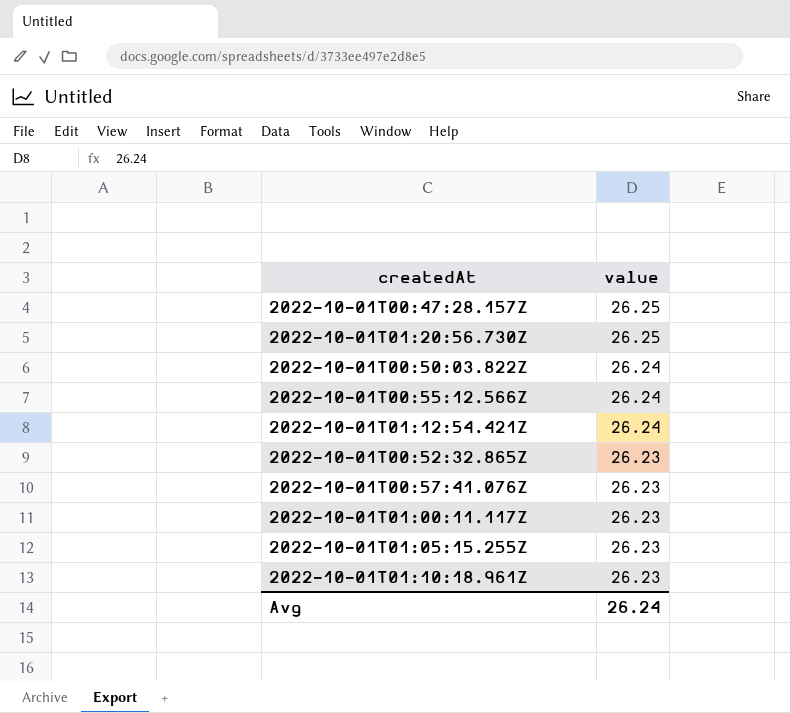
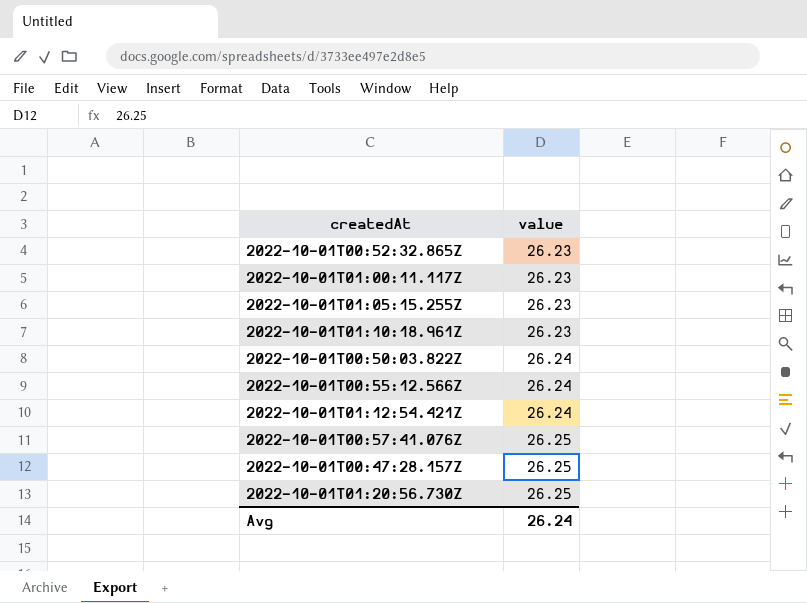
row order: value descending -> value ascending
2022-10-01T00:57:41.076Z | value: 26.23 -> 26.25

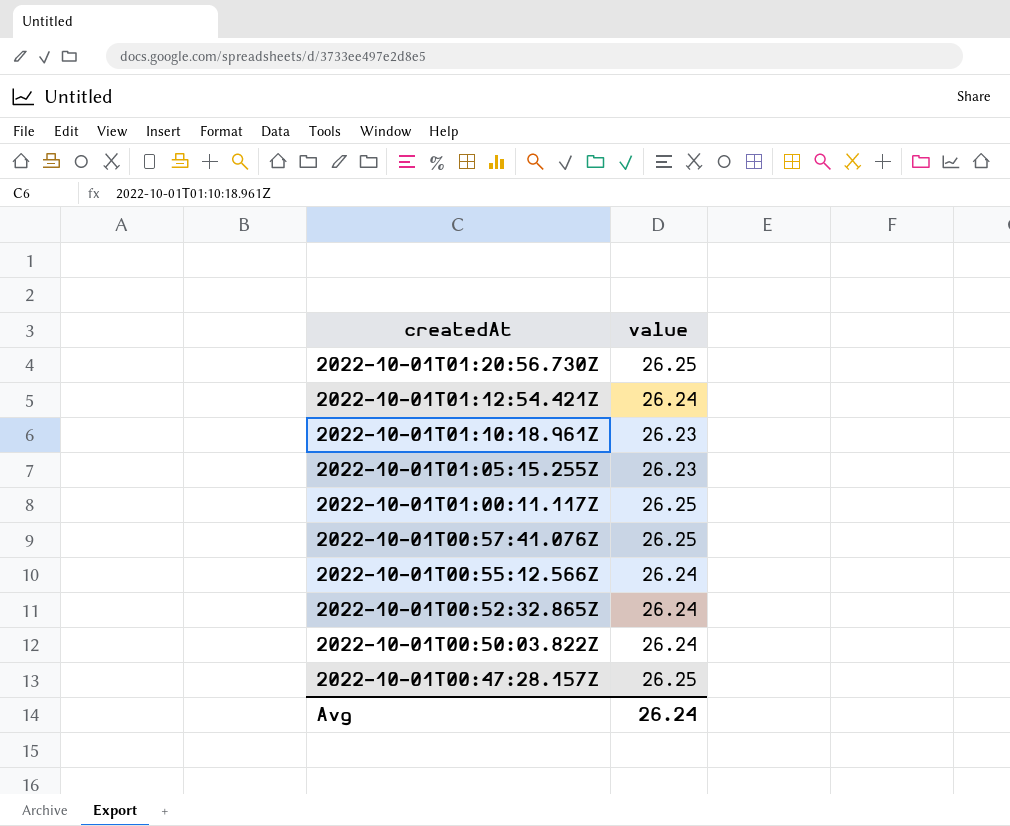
row order: value ascending -> createdAt descending
2022-10-01T01:00:11.117Z | value: 26.23 -> 26.25
2022-10-01T00:52:32.865Z | value: 26.23 -> 26.24

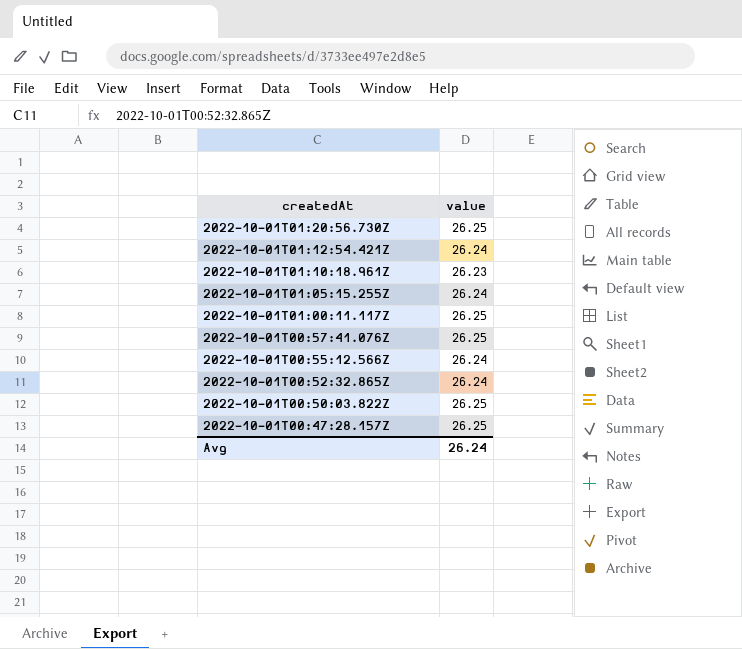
2022-10-01T01:05:15.255Z | value: 26.23 -> 26.24
2022-10-01T00:50:03.822Z | value: 26.24 -> 26.25

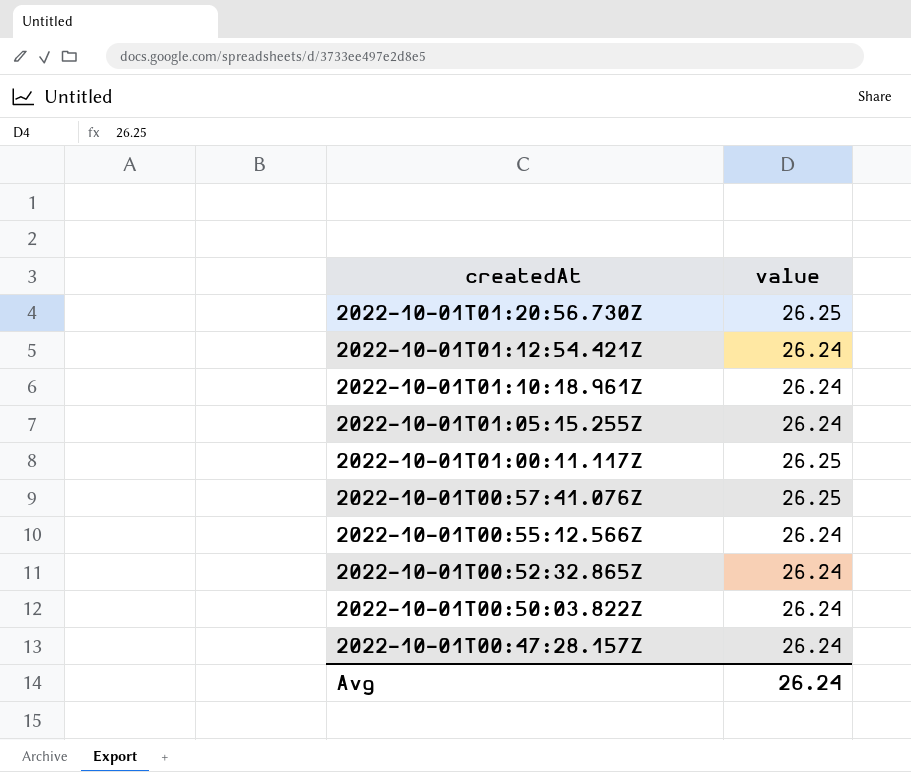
2022-10-01T01:10:18.961Z | value: 26.23 -> 26.24
2022-10-01T00:50:03.822Z | value: 26.25 -> 26.24
2022-10-01T00:47:28.157Z | value: 26.25 -> 26.24

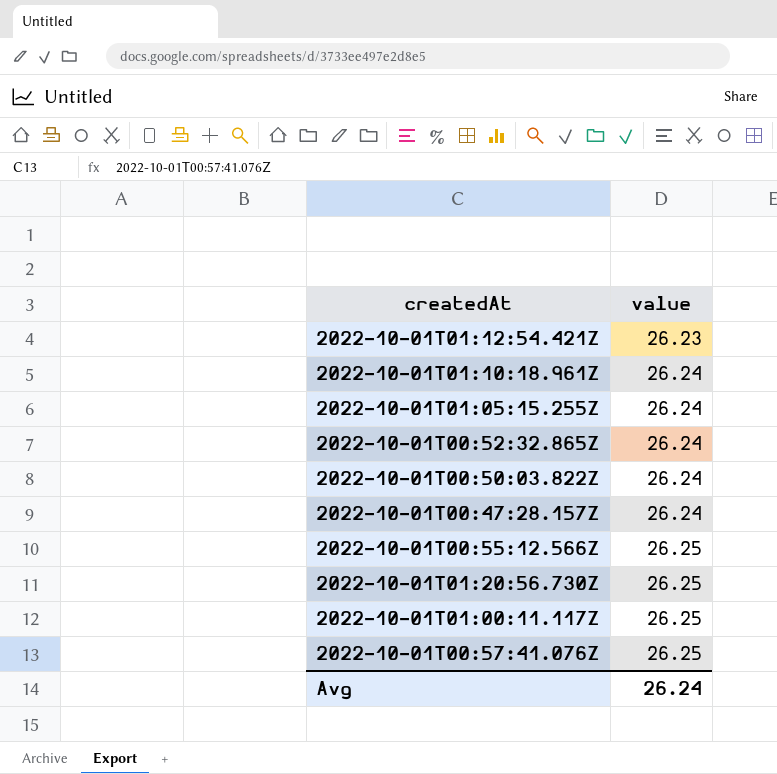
row order: createdAt descending -> value ascending
2022-10-01T01:12:54.421Z | value: 26.24 -> 26.23
2022-10-01T00:55:12.566Z | value: 26.24 -> 26.25

